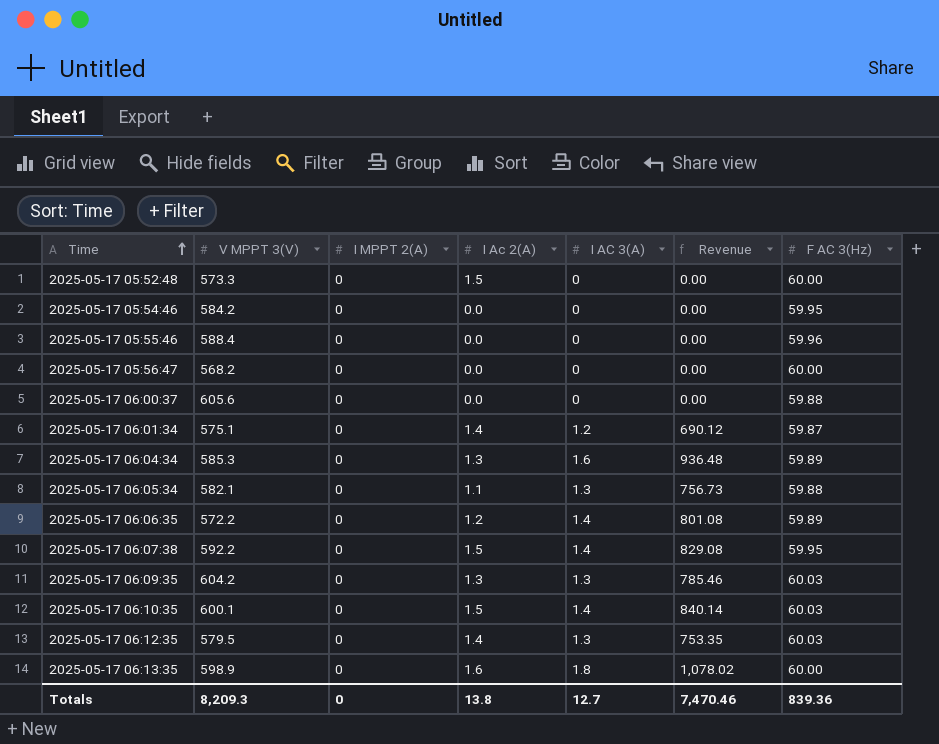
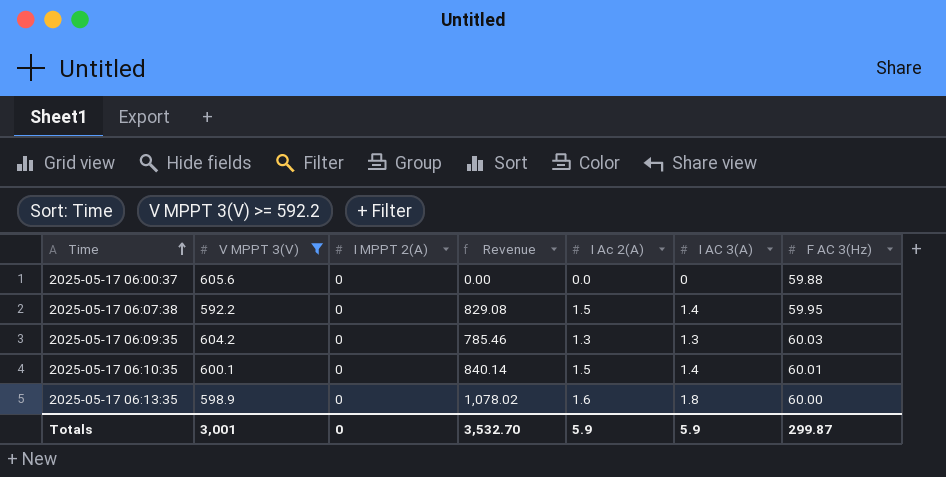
filter: none -> V MPPT 3(V) >= 592.2
column Revenue | position: 6 -> 4
2025-05-17 06:10:35 | F AC 3(Hz): 60.03 -> 60.01
Totals | V MPPT 3(V): 8,209.3 -> 3,001
Totals | Revenue: 7,470.46 -> 3,532.70
Totals | I Ac 2(A): 13.8 -> 5.9
Totals | I AC 3(A): 12.7 -> 5.9
Totals | F AC 3(Hz): 839.36 -> 299.87

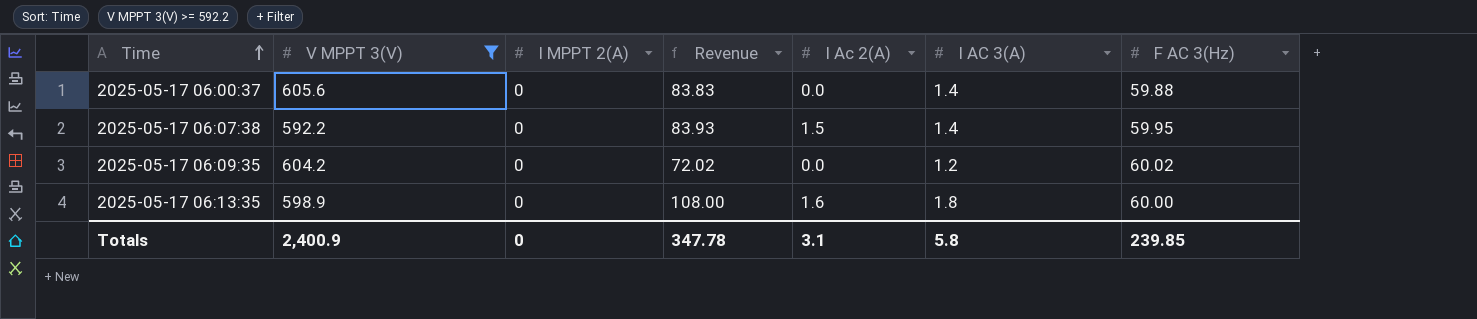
column Revenue | formula: [V MPPT 3(V)] * [I AC 3(A)] -> [I AC 3(A)] * [F AC 3(Hz)]
row 2025-05-17 06:10:35: 600.1 | 0 | 840.14 | 1.5 | 1.4 | 60.01 -> none
2025-05-17 06:00:37 | I AC 3(A): 0 -> 1.4
2025-05-17 06:09:35 | I Ac 2(A): 1.3 -> 0.0
2025-05-17 06:09:35 | I AC 3(A): 1.3 -> 1.2
2025-05-17 06:09:35 | F AC 3(Hz): 60.03 -> 60.02
Totals | V MPPT 3(V): 3,001 -> 2,400.9
Totals | Revenue: 3,532.70 -> 347.78
Totals | I Ac 2(A): 5.9 -> 3.1
Totals | I AC 3(A): 5.9 -> 5.8
Totals | F AC 3(Hz): 299.87 -> 239.85

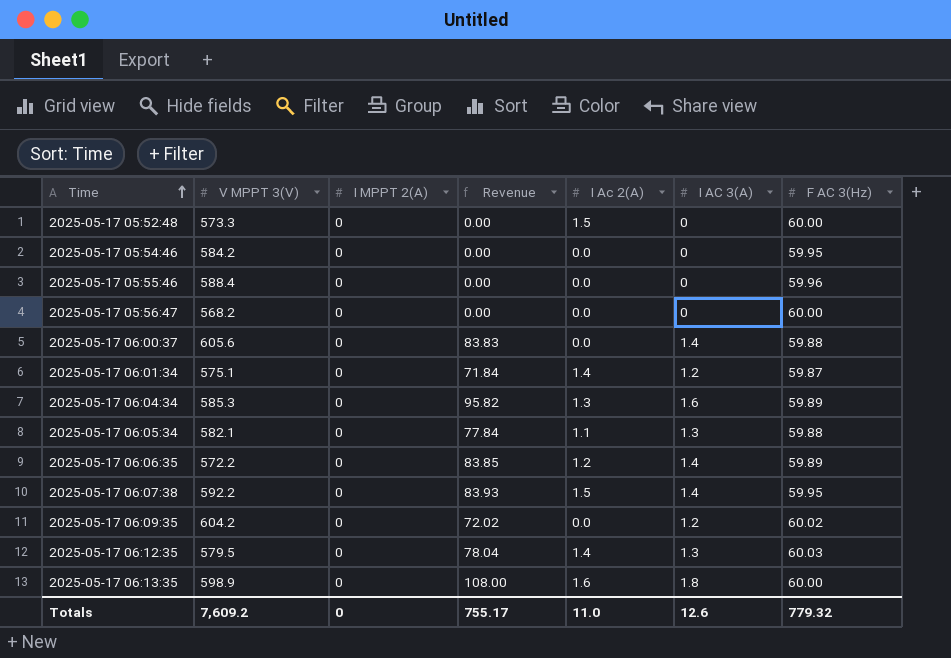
filter: V MPPT 3(V) >= 592.2 -> none
Totals | V MPPT 3(V): 2,400.9 -> 7,609.2
Totals | Revenue: 347.78 -> 755.17
Totals | I Ac 2(A): 3.1 -> 11.0
Totals | I AC 3(A): 5.8 -> 12.6
Totals | F AC 3(Hz): 239.85 -> 779.32

